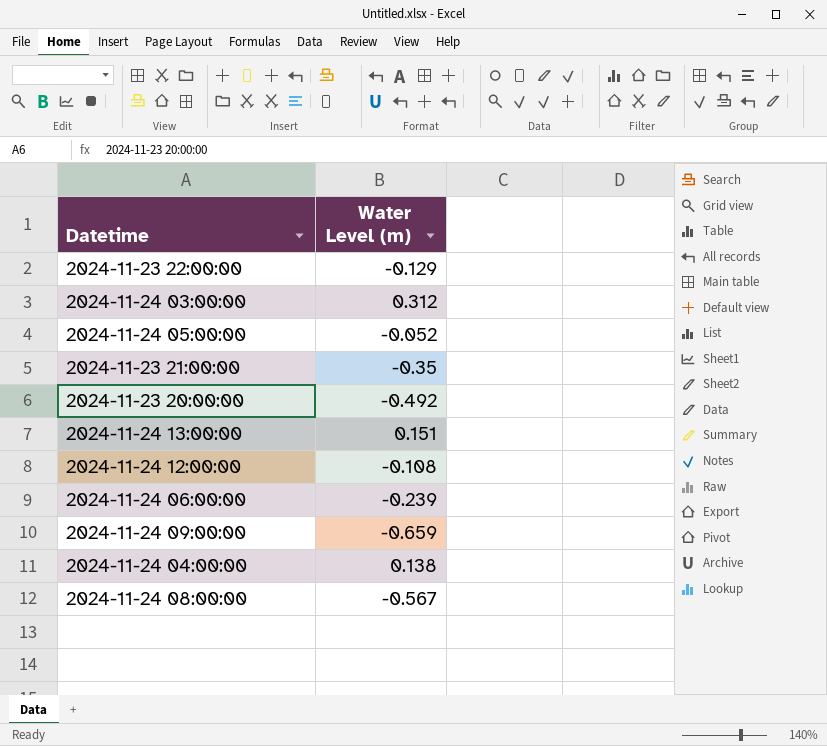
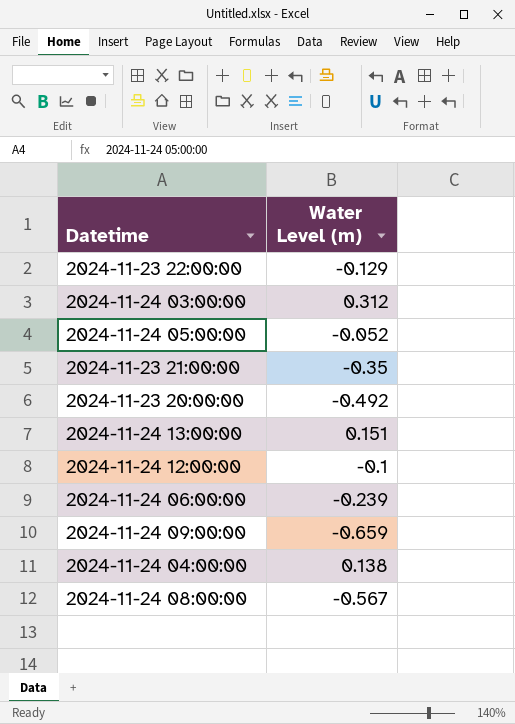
2024-11-24 12:00:00 | Water Level (m): -0.108 -> -0.1

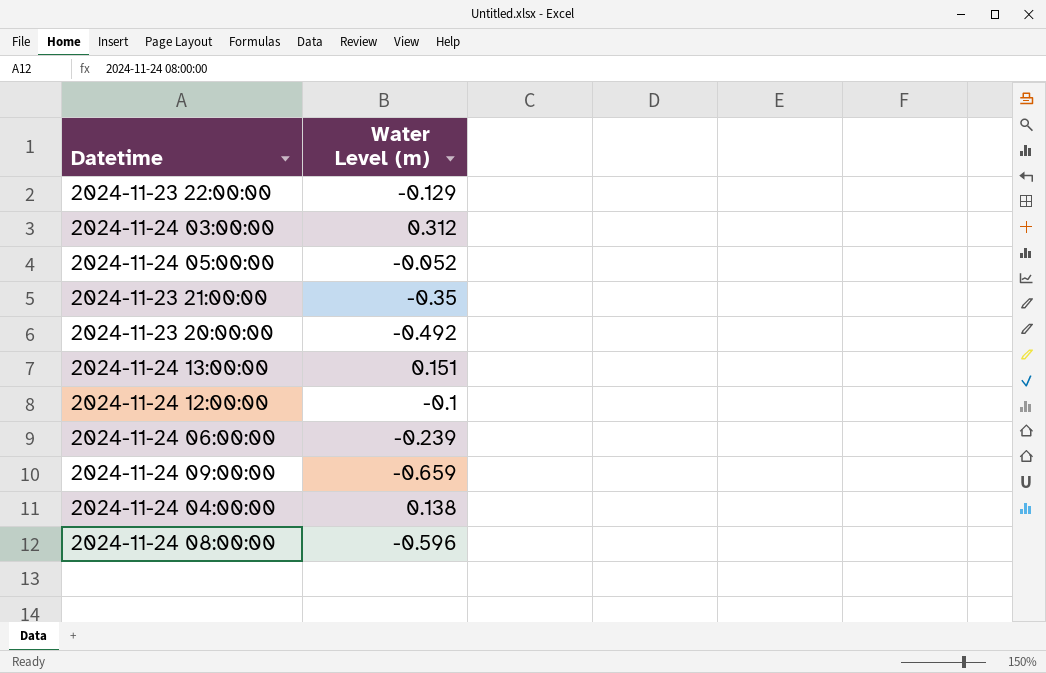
2024-11-24 08:00:00 | Water Level (m): -0.567 -> -0.596

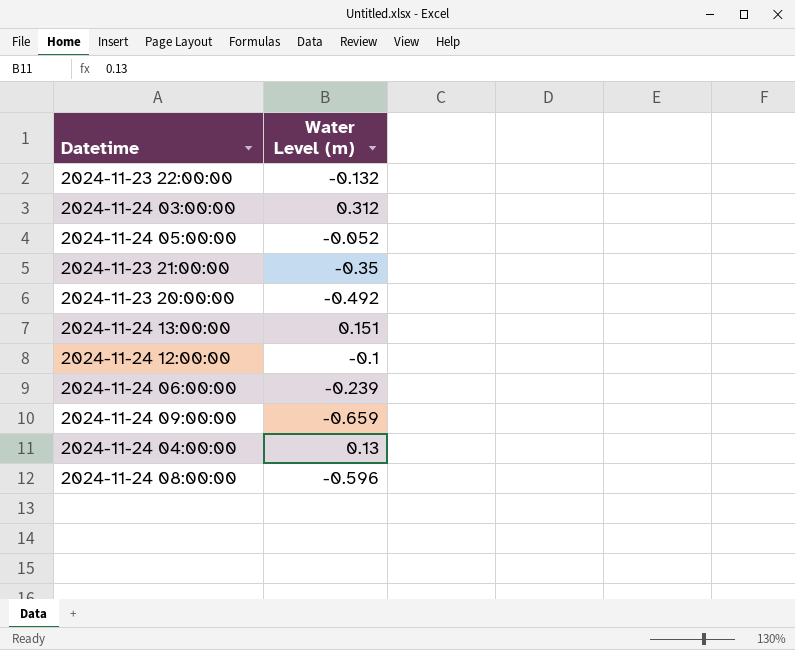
2024-11-23 22:00:00 | Water Level (m): -0.129 -> -0.132
2024-11-24 04:00:00 | Water Level (m): 0.138 -> 0.13

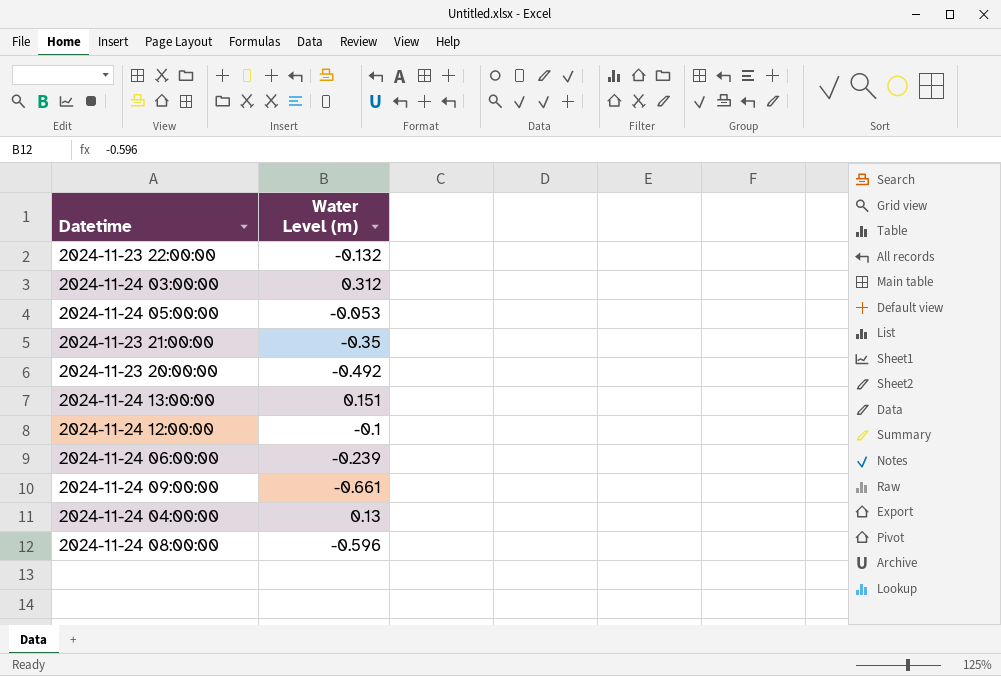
2024-11-24 05:00:00 | Water Level (m): -0.052 -> -0.053
2024-11-24 09:00:00 | Water Level (m): -0.659 -> -0.661

